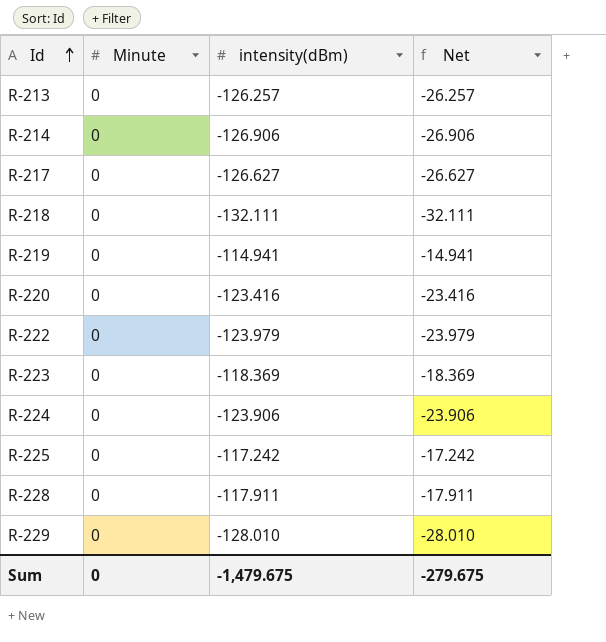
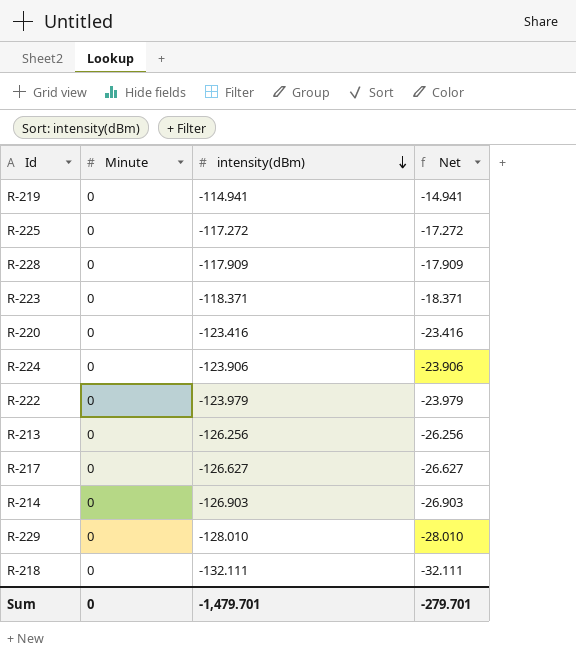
row order: Id ascending -> intensity(dBm) descending
R-225 | intensity(dBm): -117.242 -> -117.272
R-225 | Net: -17.242 -> -17.272
R-228 | intensity(dBm): -117.911 -> -117.909
R-228 | Net: -17.911 -> -17.909
R-223 | intensity(dBm): -118.369 -> -118.371
R-223 | Net: -18.369 -> -18.371
R-213 | intensity(dBm): -126.257 -> -126.256
R-213 | Net: -26.257 -> -26.256
R-214 | intensity(dBm): -126.906 -> -126.903
R-214 | Net: -26.906 -> -26.903
Sum | intensity(dBm): -1,479.675 -> -1,479.701
Sum | Net: -279.675 -> -279.701

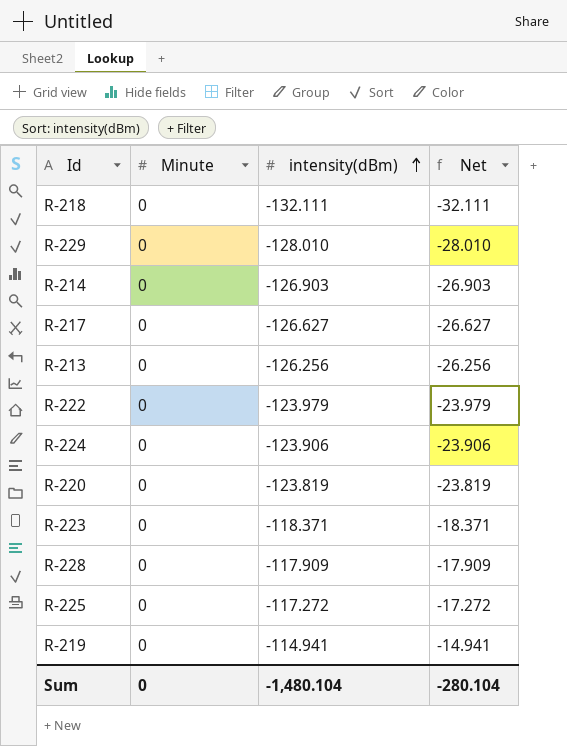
row order: intensity(dBm) descending -> intensity(dBm) ascending
R-220 | intensity(dBm): -123.416 -> -123.819
R-220 | Net: -23.416 -> -23.819
Sum | intensity(dBm): -1,479.701 -> -1,480.104
Sum | Net: -279.701 -> -280.104

